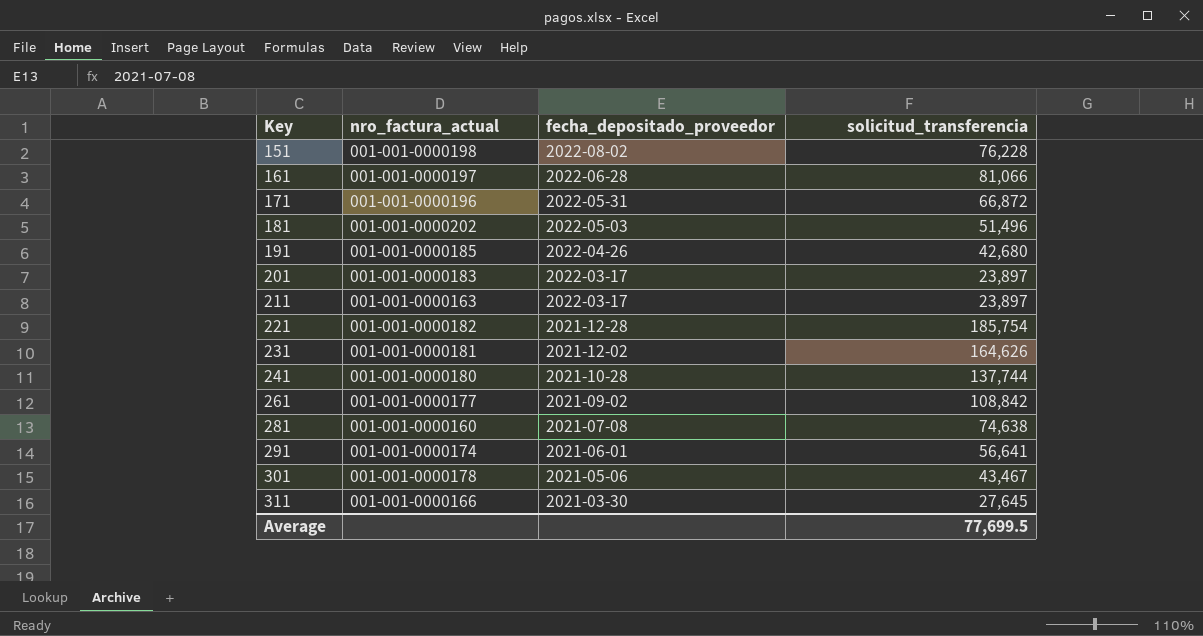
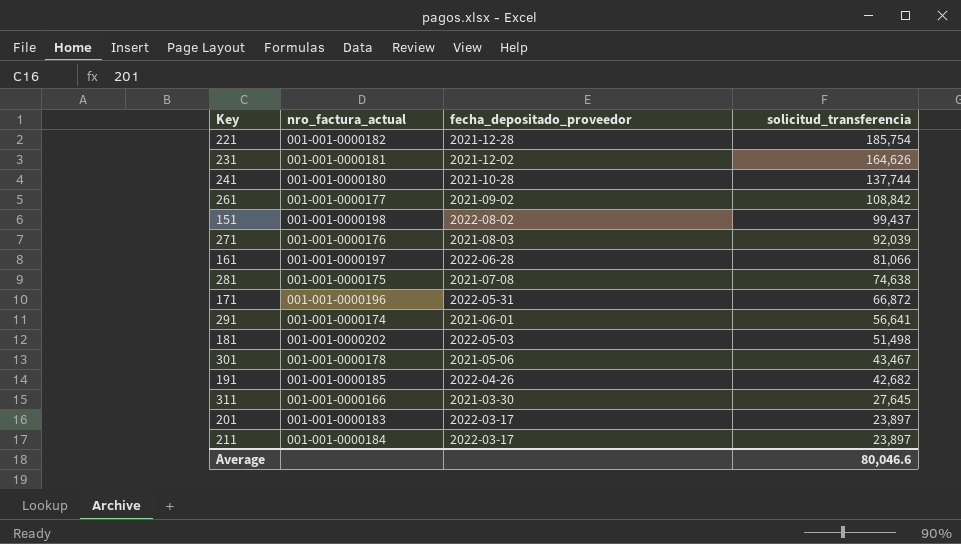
row order: Key ascending -> solicitud_transferencia descending
151 | solicitud_transferencia: 76,228 -> 99,437
row 271: none -> 001-001-0000176 | 2021-08-03 | 92,039
281 | nro_factura_actual: 001-001-0000160 -> 001-001-0000175
181 | solicitud_transferencia: 51,496 -> 51,498
191 | solicitud_transferencia: 42,680 -> 42,682
211 | nro_factura_actual: 001-001-0000163 -> 001-001-0000184
Average | solicitud_transferencia: 77,699.5 -> 80,046.6

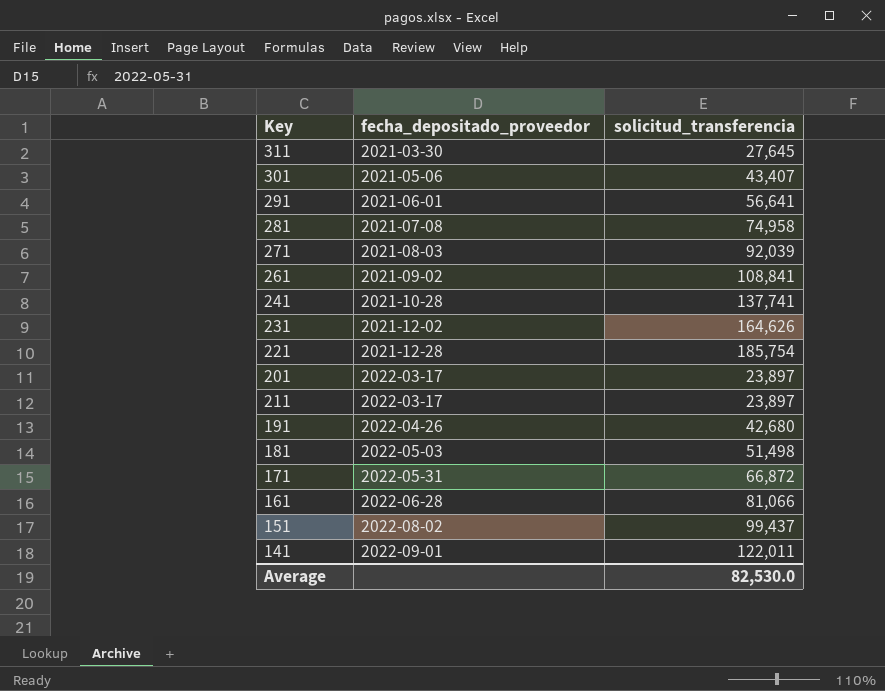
row order: solicitud_transferencia descending -> fecha_depositado_proveedor ascending
column nro_factura_actual | position: 2 -> none
301 | solicitud_transferencia: 43,467 -> 43,407
281 | solicitud_transferencia: 74,638 -> 74,958
261 | solicitud_transferencia: 108,842 -> 108,841
241 | solicitud_transferencia: 137,744 -> 137,741
191 | solicitud_transferencia: 42,682 -> 42,680
row 141: none -> 2022-09-01 | 122,011
Average | solicitud_transferencia: 80,046.6 -> 82,530.0

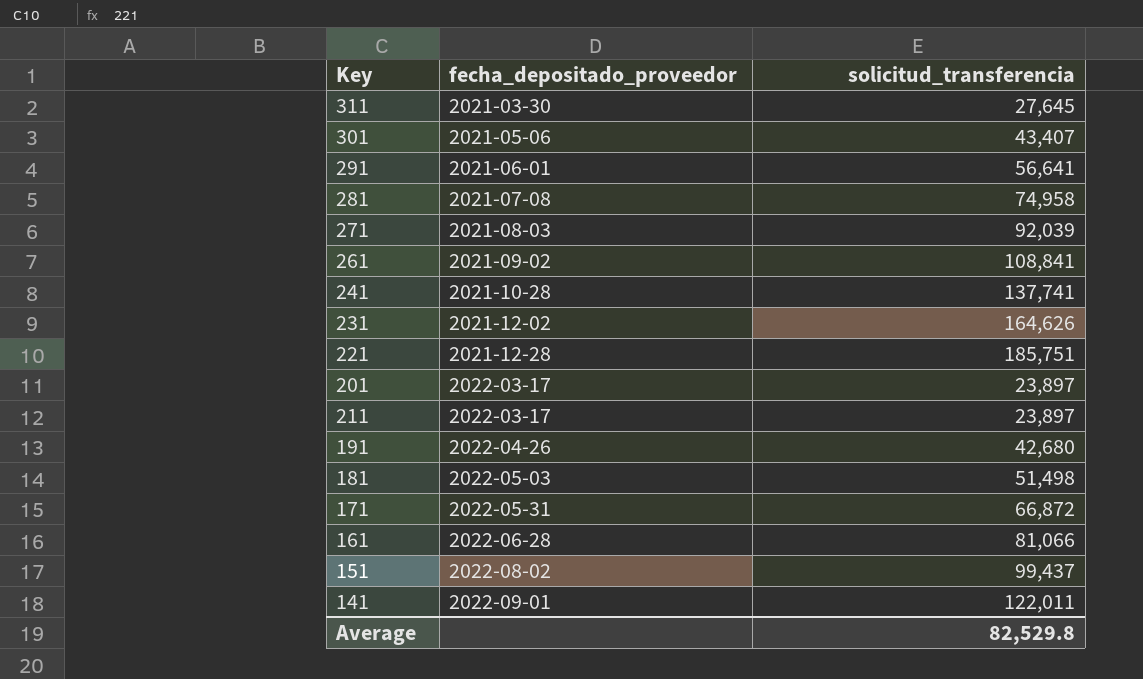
221 | solicitud_transferencia: 185,754 -> 185,751
Average | solicitud_transferencia: 82,530.0 -> 82,529.8

